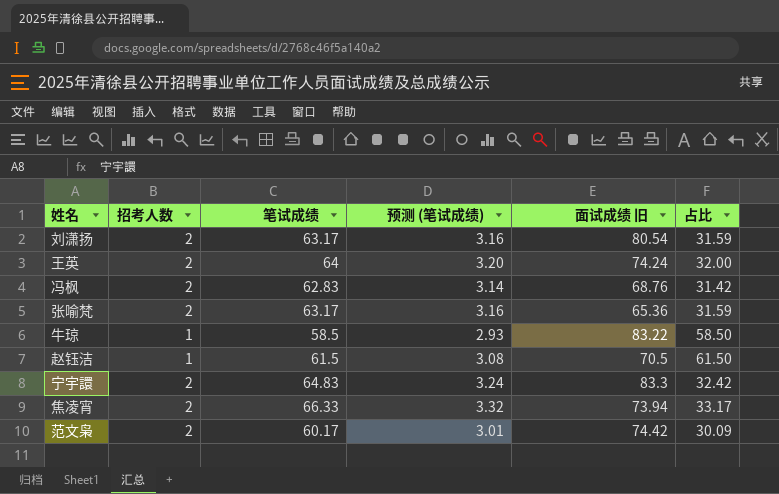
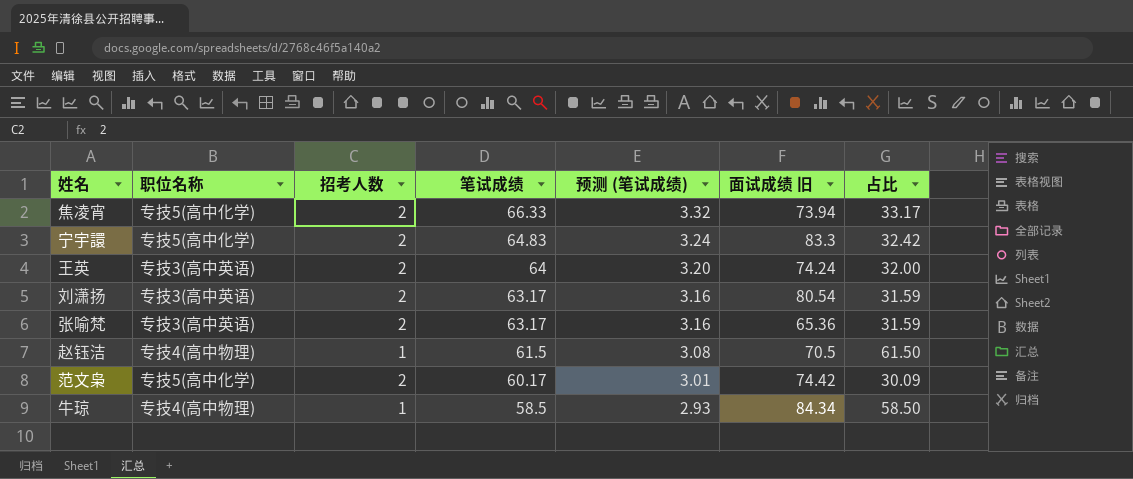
row order: none -> 笔试成绩 descending
column 职位名称 | position: none -> 2
row 冯枫: 2 | 62.83 | 3.14 | 68.76 | 31.42 -> none
牛琼 | 面试成绩 旧: 83.22 -> 84.34

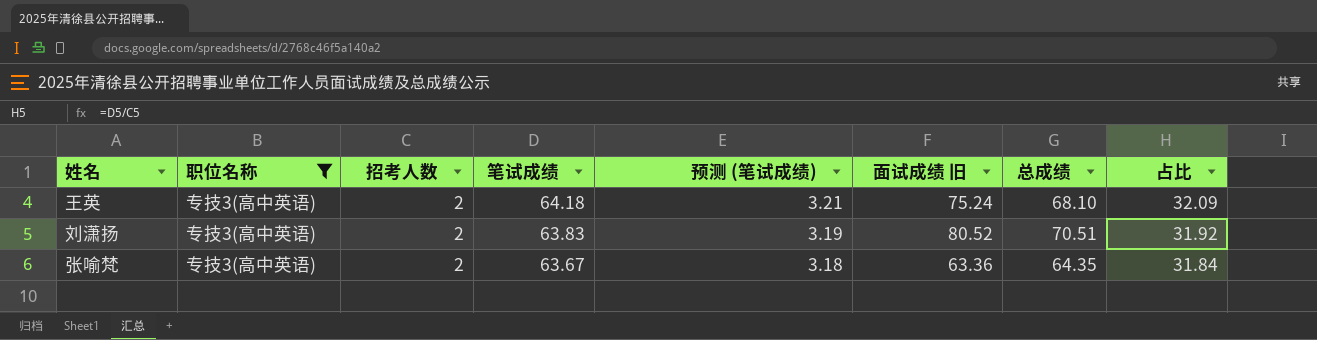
filter: none -> 职位名称 = 专技3(高中英语)
column 总成绩 | position: none -> 7
王英 | 笔试成绩: 64 -> 64.18
王英 | 预测 (笔试成绩): 3.20 -> 3.21
王英 | 面试成绩 旧: 74.24 -> 75.24
王英 | 占比: 32.00 -> 32.09
刘潇扬 | 笔试成绩: 63.17 -> 63.83
刘潇扬 | 预测 (笔试成绩): 3.16 -> 3.19
刘潇扬 | 面试成绩 旧: 80.54 -> 80.52
刘潇扬 | 占比: 31.59 -> 31.92
张喻梵 | 笔试成绩: 63.17 -> 63.67
张喻梵 | 预测 (笔试成绩): 3.16 -> 3.18
张喻梵 | 面试成绩 旧: 65.36 -> 63.36
张喻梵 | 占比: 31.59 -> 31.84

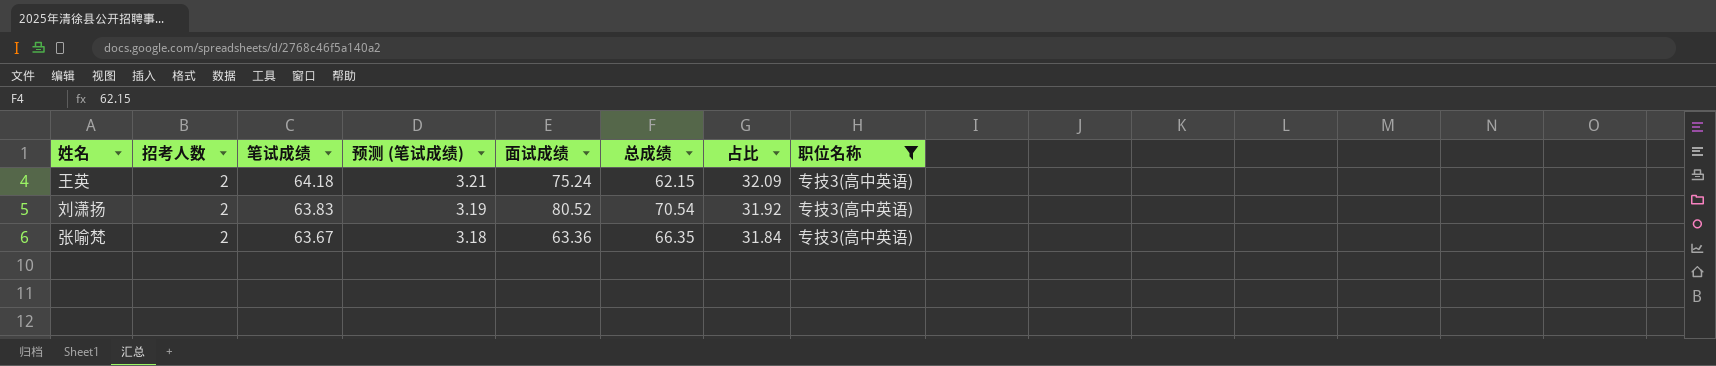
column name: 面试成绩 旧 -> 面试成绩
column 职位名称 | position: 2 -> 8
王英 | 总成绩: 68.10 -> 62.15
刘潇扬 | 总成绩: 70.51 -> 70.54
张喻梵 | 总成绩: 64.35 -> 66.35

